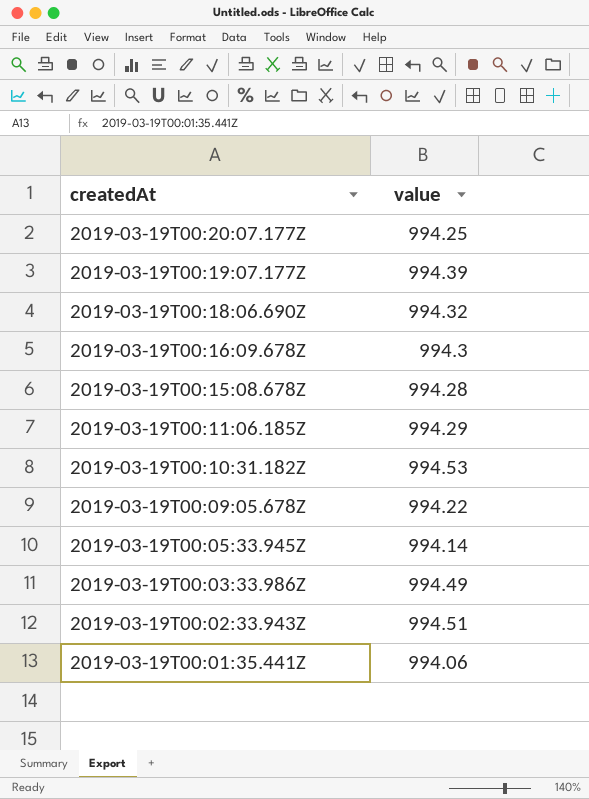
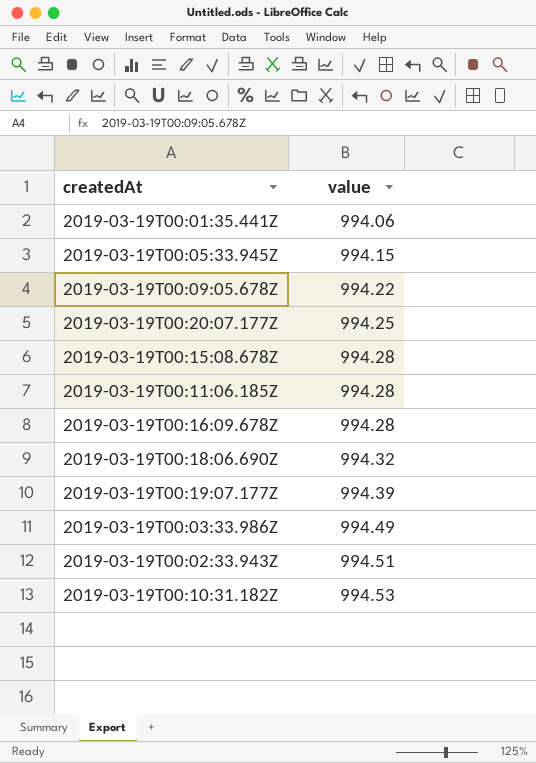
row order: createdAt descending -> value ascending
2019-03-19T00:05:33.945Z | value: 994.14 -> 994.15
2019-03-19T00:11:06.185Z | value: 994.29 -> 994.28
2019-03-19T00:16:09.678Z | value: 994.3 -> 994.28

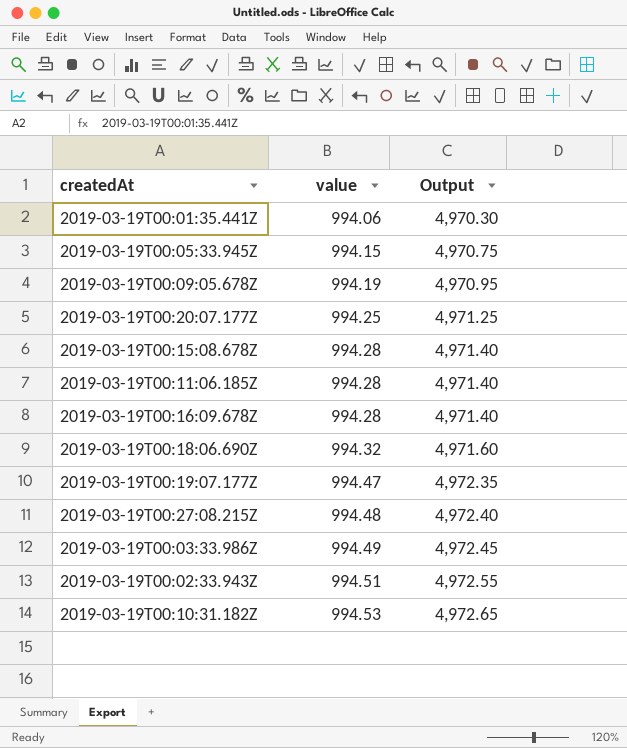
column Output | formula: none -> [value] * 5
2019-03-19T00:09:05.678Z | value: 994.22 -> 994.19
2019-03-19T00:19:07.177Z | value: 994.39 -> 994.47
row 2019-03-19T00:27:08.215Z: none -> 994.48 | 4,972.40

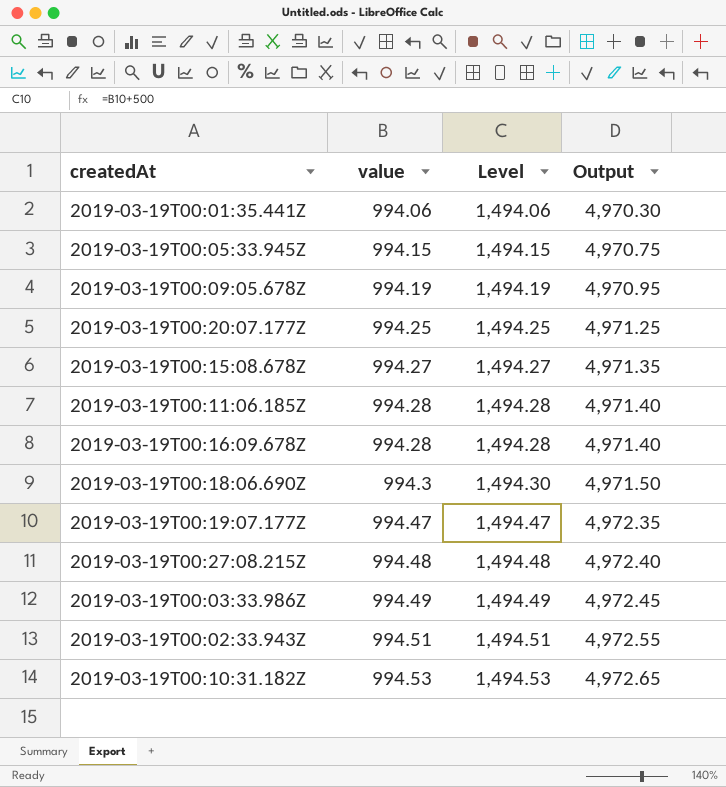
column Level | formula: none -> [value] + 500
2019-03-19T00:15:08.678Z | value: 994.28 -> 994.27
2019-03-19T00:15:08.678Z | Output: 4,971.40 -> 4,971.35
2019-03-19T00:18:06.690Z | value: 994.32 -> 994.3
2019-03-19T00:18:06.690Z | Output: 4,971.60 -> 4,971.50

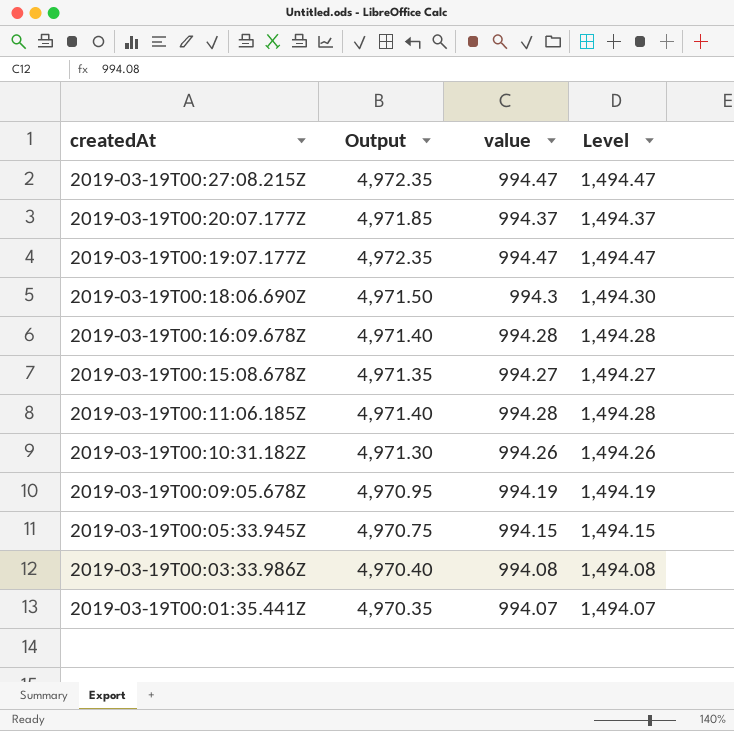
row order: value ascending -> createdAt descending
column Output | position: 4 -> 2
row 2019-03-19T00:02:33.943Z: 994.51 | 1,494.51 | 4,972.55 -> none
2019-03-19T00:27:08.215Z | Output: 4,972.40 -> 4,972.35
2019-03-19T00:27:08.215Z | value: 994.48 -> 994.47
2019-03-19T00:27:08.215Z | Level: 1,494.48 -> 1,494.47
2019-03-19T00:20:07.177Z | Output: 4,971.25 -> 4,971.85
2019-03-19T00:20:07.177Z | value: 994.25 -> 994.37
2019-03-19T00:20:07.177Z | Level: 1,494.25 -> 1,494.37
2019-03-19T00:10:31.182Z | Output: 4,972.65 -> 4,971.30
2019-03-19T00:10:31.182Z | value: 994.53 -> 994.26
2019-03-19T00:10:31.182Z | Level: 1,494.53 -> 1,494.26
2019-03-19T00:03:33.986Z | Output: 4,972.45 -> 4,970.40
2019-03-19T00:03:33.986Z | value: 994.49 -> 994.08
2019-03-19T00:03:33.986Z | Level: 1,494.49 -> 1,494.08
2019-03-19T00:01:35.441Z | Output: 4,970.30 -> 4,970.35
2019-03-19T00:01:35.441Z | value: 994.06 -> 994.07
2019-03-19T00:01:35.441Z | Level: 1,494.06 -> 1,494.07

